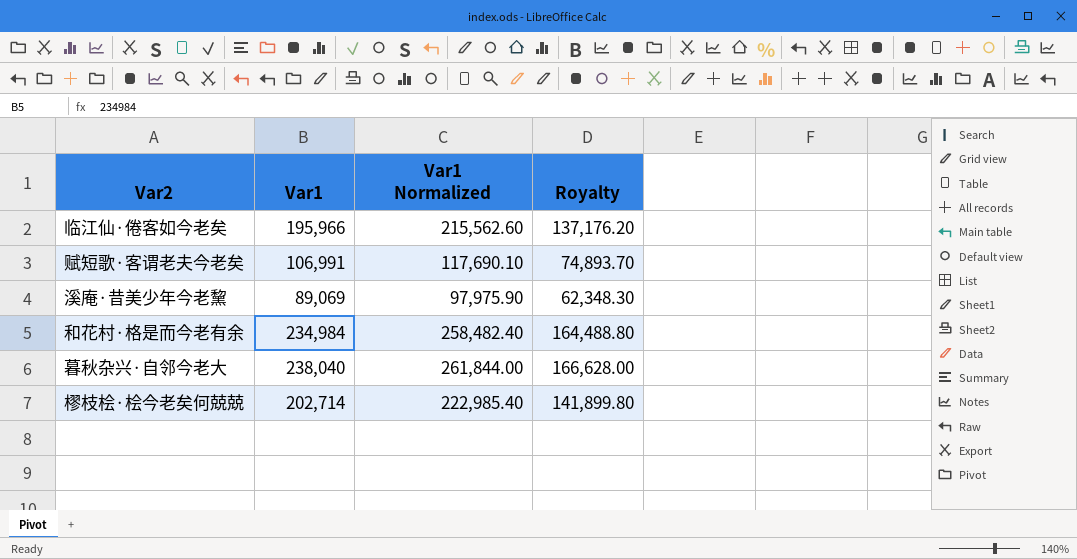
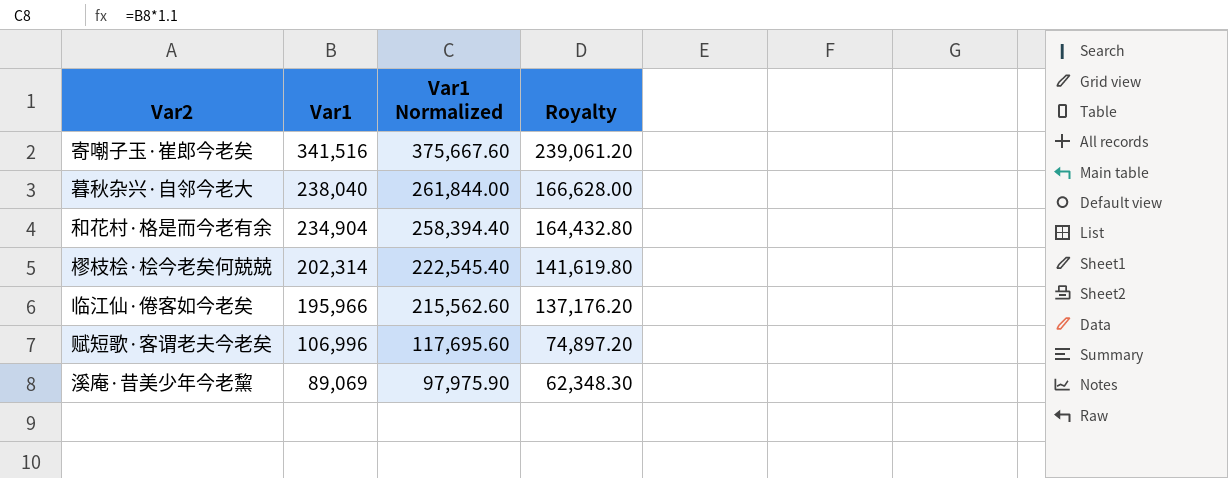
row order: none -> Var1 descending
row 寄嘲子玉·崔郎今老矣: none -> 341,516 | 375,667.60 | 239,061.20
和花村·格是而今老有余 | Var1: 234,984 -> 234,904
和花村·格是而今老有余 | Var1 Normalized: 258,482.40 -> 258,394.40
和花村·格是而今老有余 | Royalty: 164,488.80 -> 164,432.80
樛枝桧·桧今老矣何兢兢 | Var1: 202,714 -> 202,314
樛枝桧·桧今老矣何兢兢 | Var1 Normalized: 222,985.40 -> 222,545.40
樛枝桧·桧今老矣何兢兢 | Royalty: 141,899.80 -> 141,619.80
赋短歌·客谓老夫今老矣 | Var1: 106,991 -> 106,996
赋短歌·客谓老夫今老矣 | Var1 Normalized: 117,690.10 -> 117,695.60
赋短歌·客谓老夫今老矣 | Royalty: 74,893.70 -> 74,897.20

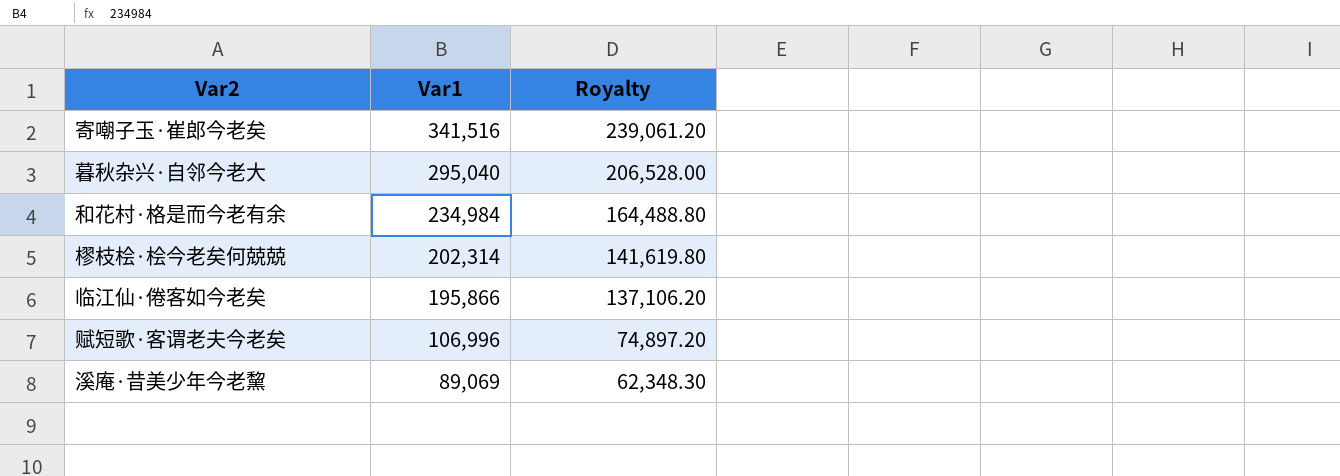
column Var1 Normalized | formula: [Var1] * 1.1 -> none
暮秋杂兴·自邻今老大 | Var1: 238,040 -> 295,040
暮秋杂兴·自邻今老大 | Royalty: 166,628.00 -> 206,528.00
和花村·格是而今老有余 | Var1: 234,904 -> 234,984
和花村·格是而今老有余 | Royalty: 164,432.80 -> 164,488.80
临江仙·倦客如今老矣 | Var1: 195,966 -> 195,866
临江仙·倦客如今老矣 | Royalty: 137,176.20 -> 137,106.20

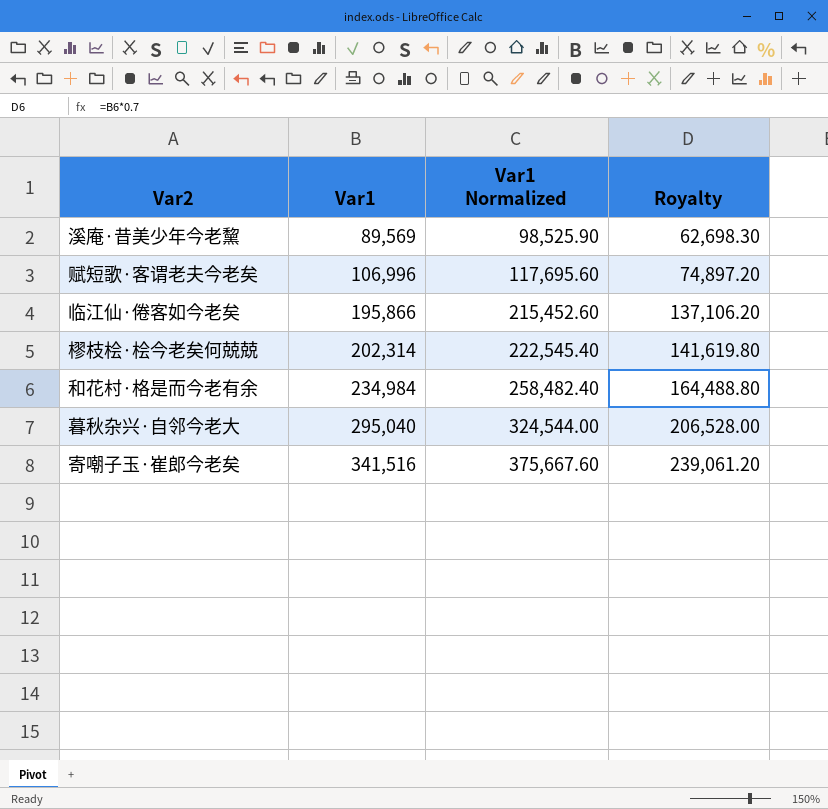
row order: Var1 descending -> Var1 ascending
column Var1 Normalized | formula: none -> [Var1] * 1.1
溪庵·昔美少年今老黧 | Var1: 89,069 -> 89,569
溪庵·昔美少年今老黧 | Royalty: 62,348.30 -> 62,698.30

